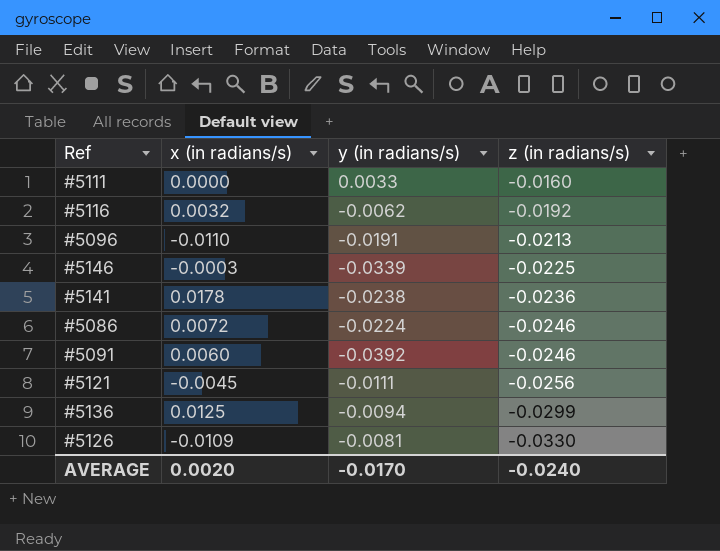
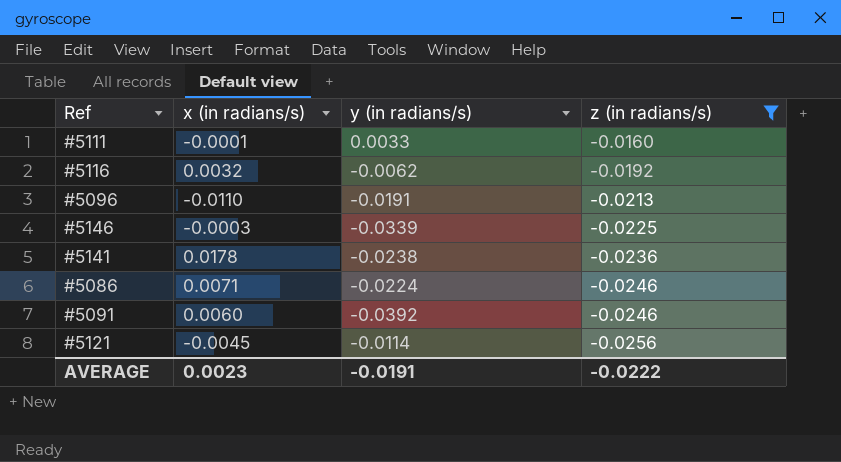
filter: none -> z (in radians/s) >= -0.0256
#5111 | x (in radians/s): 0.0000 -> -0.0001
#5086 | x (in radians/s): 0.0072 -> 0.0071
#5121 | y (in radians/s): -0.0111 -> -0.0114
AVERAGE | x (in radians/s): 0.0020 -> 0.0023
AVERAGE | y (in radians/s): -0.0170 -> -0.0191
AVERAGE | z (in radians/s): -0.0240 -> -0.0222

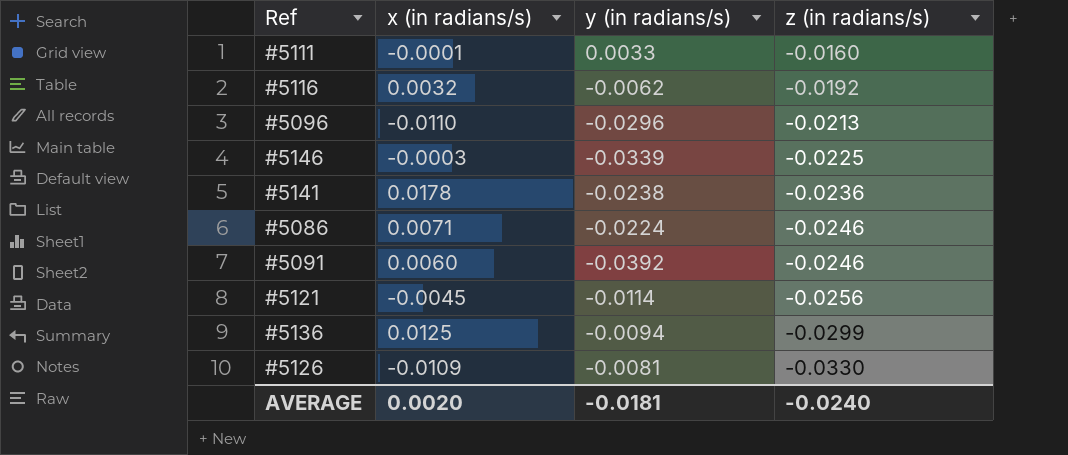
filter: z (in radians/s) >= -0.0256 -> none
#5096 | y (in radians/s): -0.0191 -> -0.0296
AVERAGE | x (in radians/s): 0.0023 -> 0.0020
AVERAGE | y (in radians/s): -0.0191 -> -0.0181
AVERAGE | z (in radians/s): -0.0222 -> -0.0240

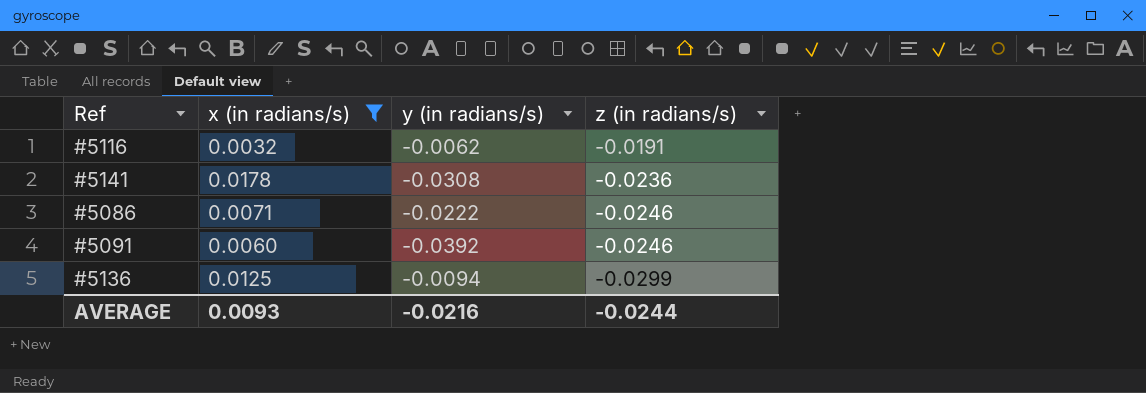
filter: none -> x (in radians/s) >= 0.0032
#5116 | z (in radians/s): -0.0192 -> -0.0191
#5141 | y (in radians/s): -0.0238 -> -0.0308
#5086 | y (in radians/s): -0.0224 -> -0.0222
AVERAGE | x (in radians/s): 0.0020 -> 0.0093
AVERAGE | y (in radians/s): -0.0181 -> -0.0216
AVERAGE | z (in radians/s): -0.0240 -> -0.0244

